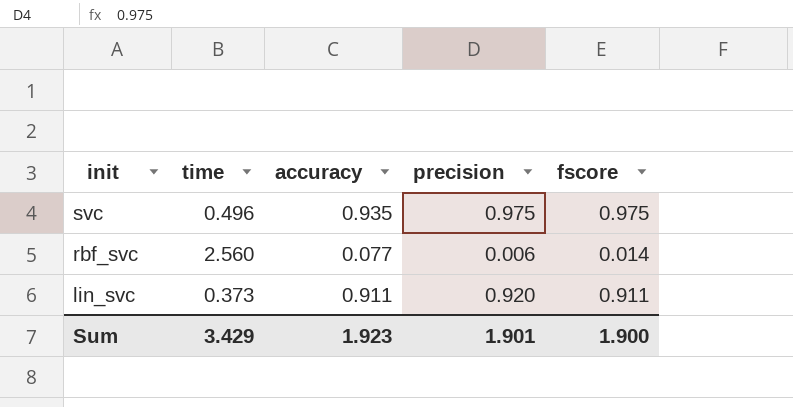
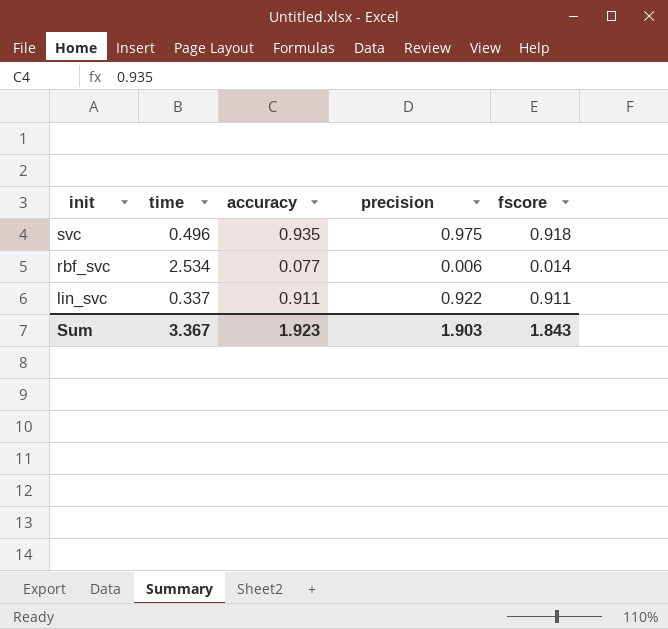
svc | fscore: 0.975 -> 0.918
rbf_svc | time: 2.560 -> 2.534
lin_svc | time: 0.373 -> 0.337
lin_svc | precision: 0.920 -> 0.922
Sum | time: 3.429 -> 3.367
Sum | precision: 1.901 -> 1.903
Sum | fscore: 1.900 -> 1.843

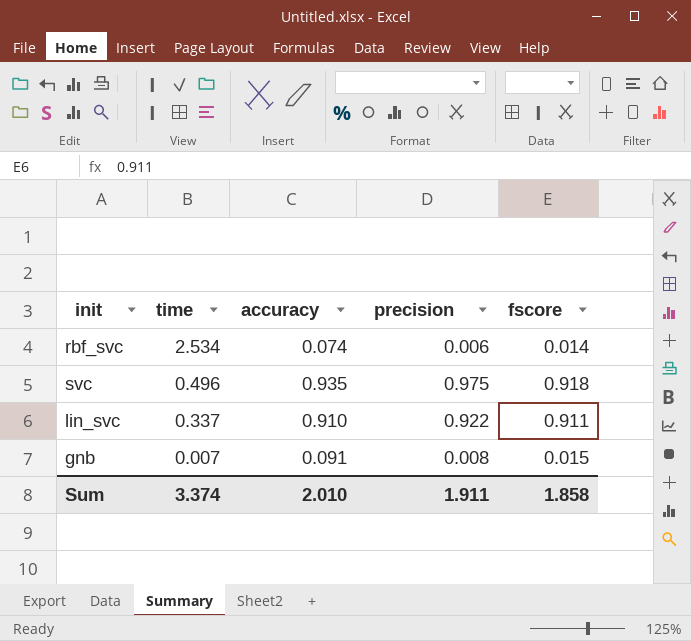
row order: init descending -> time descending
rbf_svc | accuracy: 0.077 -> 0.074
lin_svc | accuracy: 0.911 -> 0.910
row gnb: none -> 0.007 | 0.091 | 0.008 | 0.015
Sum | time: 3.367 -> 3.374
Sum | accuracy: 1.923 -> 2.010
Sum | precision: 1.903 -> 1.911
Sum | fscore: 1.843 -> 1.858

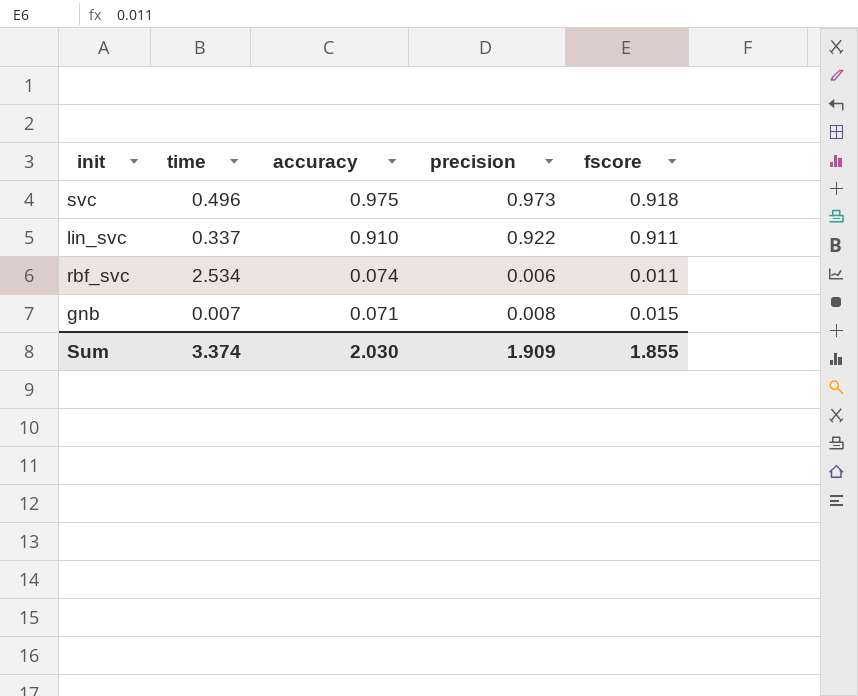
row order: time descending -> accuracy descending
svc | accuracy: 0.935 -> 0.975
svc | precision: 0.975 -> 0.973
rbf_svc | fscore: 0.014 -> 0.011
gnb | accuracy: 0.091 -> 0.071
Sum | accuracy: 2.010 -> 2.030
Sum | precision: 1.911 -> 1.909
Sum | fscore: 1.858 -> 1.855

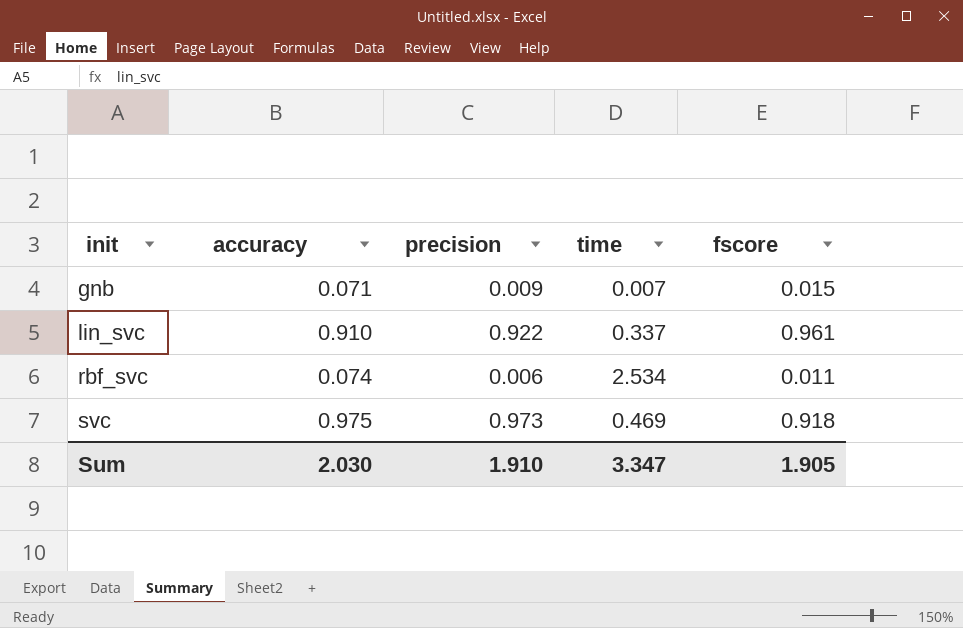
row order: accuracy descending -> init ascending
column time | position: 2 -> 4
gnb | precision: 0.008 -> 0.009
lin_svc | fscore: 0.911 -> 0.961
svc | time: 0.496 -> 0.469
Sum | precision: 1.909 -> 1.910
Sum | time: 3.374 -> 3.347
Sum | fscore: 1.855 -> 1.905

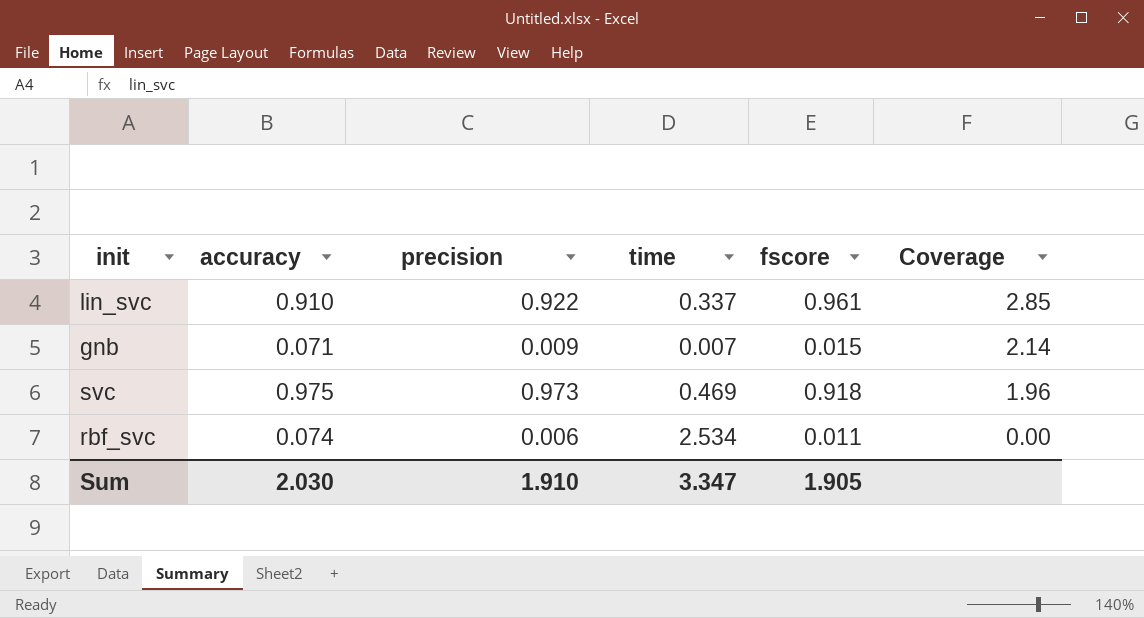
row order: init ascending -> Coverage descending
column Coverage | formula: none -> [fscore] / [time]

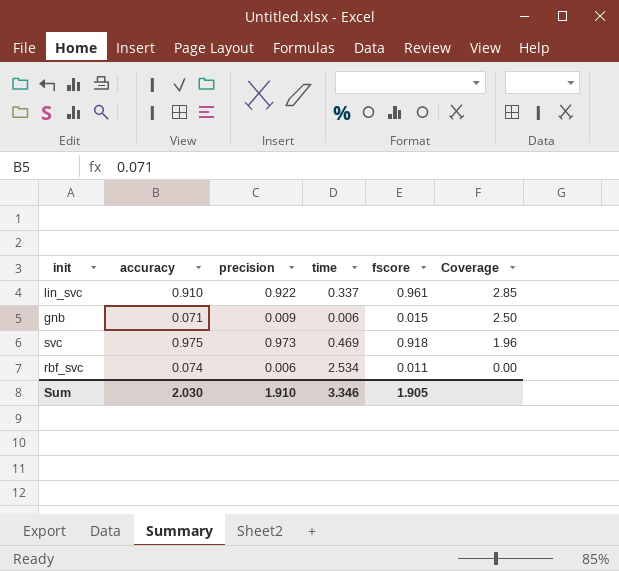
gnb | time: 0.007 -> 0.006
gnb | Coverage: 2.14 -> 2.50
Sum | time: 3.347 -> 3.346

